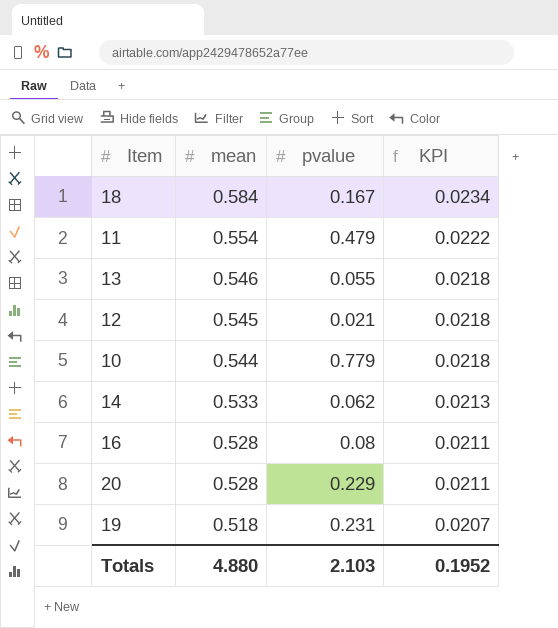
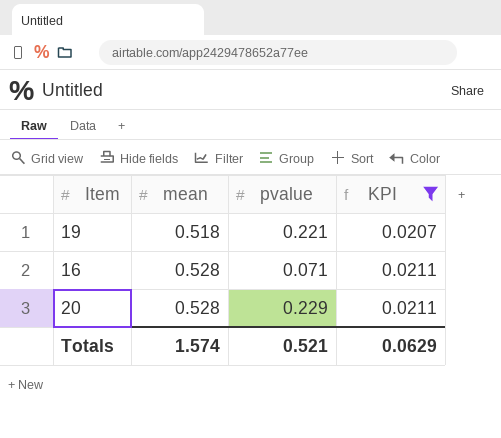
filter: none -> KPI <= 0.0211
row order: mean descending -> mean ascending
19 | pvalue: 0.231 -> 0.221
16 | pvalue: 0.08 -> 0.071
Totals | mean: 4.880 -> 1.574
Totals | pvalue: 2.103 -> 0.521
Totals | KPI: 0.1952 -> 0.0629

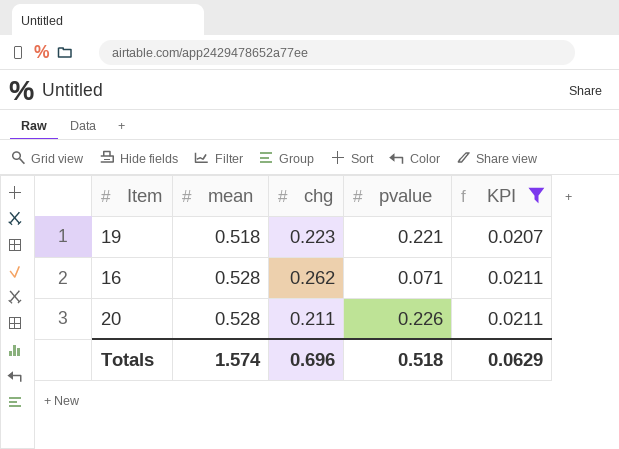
column chg | position: none -> 3
20 | pvalue: 0.229 -> 0.226
Totals | pvalue: 0.521 -> 0.518

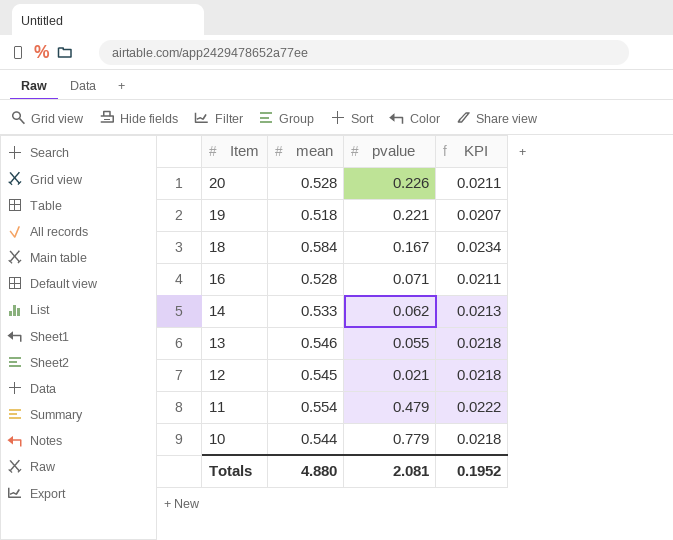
filter: KPI <= 0.0211 -> none
row order: mean ascending -> Item descending
column chg | position: 3 -> none
Totals | mean: 1.574 -> 4.880
Totals | pvalue: 0.518 -> 2.081
Totals | KPI: 0.0629 -> 0.1952

